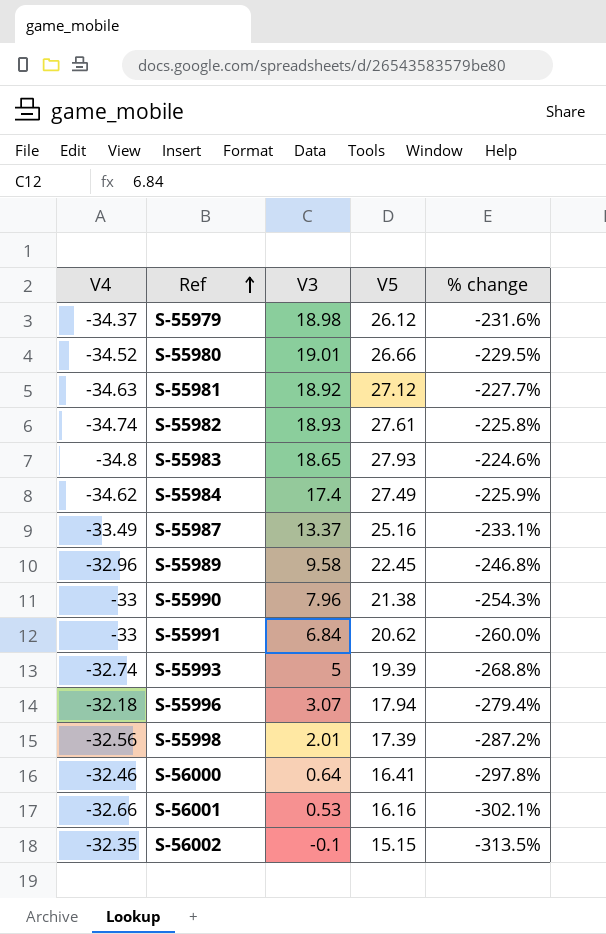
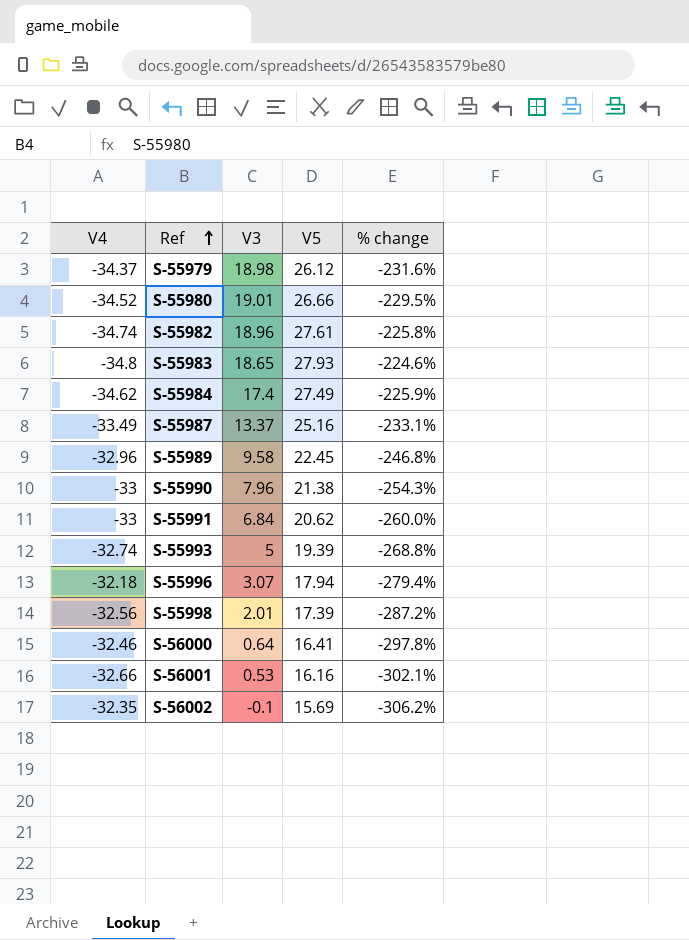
row S-55981: -34.63 | 18.92 | 27.12 | -227.7% -> none
S-55982 | V3: 18.93 -> 18.96
S-56002 | V5: 15.15 -> 15.69
S-56002 | % change: -313.5% -> -306.2%

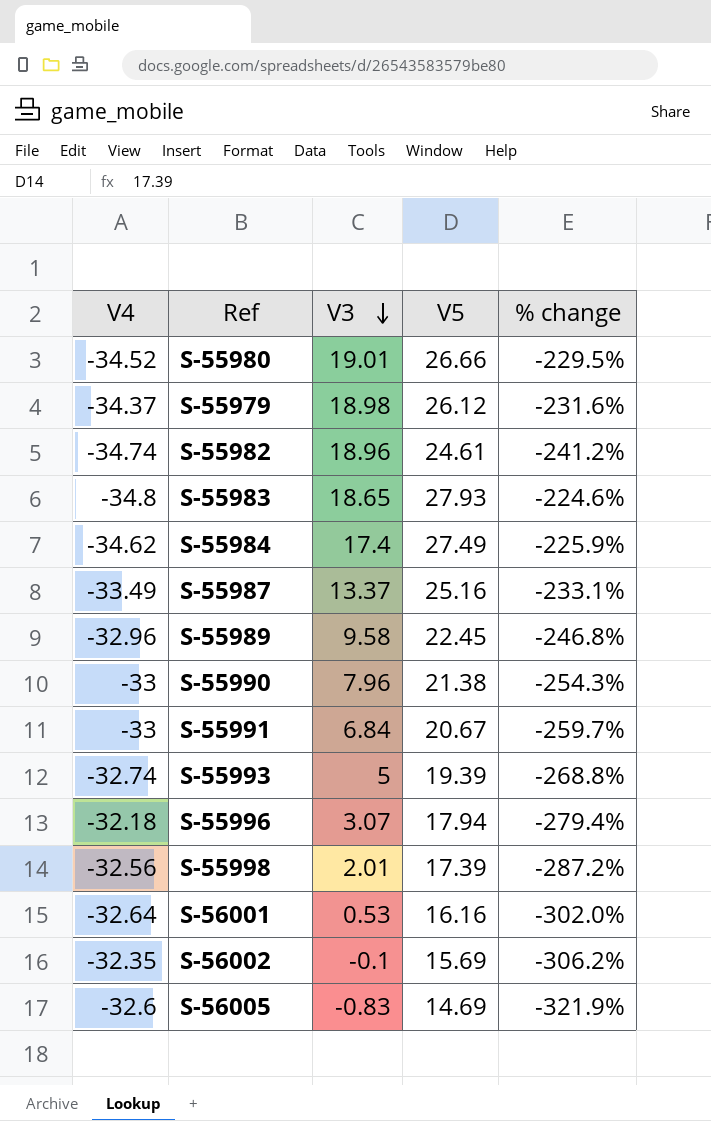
row order: Ref ascending -> V3 descending
row S-56000: -32.46 | 0.64 | 16.41 | -297.8% -> none
S-55982 | V5: 27.61 -> 24.61
S-55982 | % change: -225.8% -> -241.2%
S-55991 | V5: 20.62 -> 20.67
S-55991 | % change: -260.0% -> -259.7%
S-56001 | V4: -32.66 -> -32.64
S-56001 | % change: -302.1% -> -302.0%
row S-56005: none -> -32.6 | -0.83 | 14.69 | -321.9%

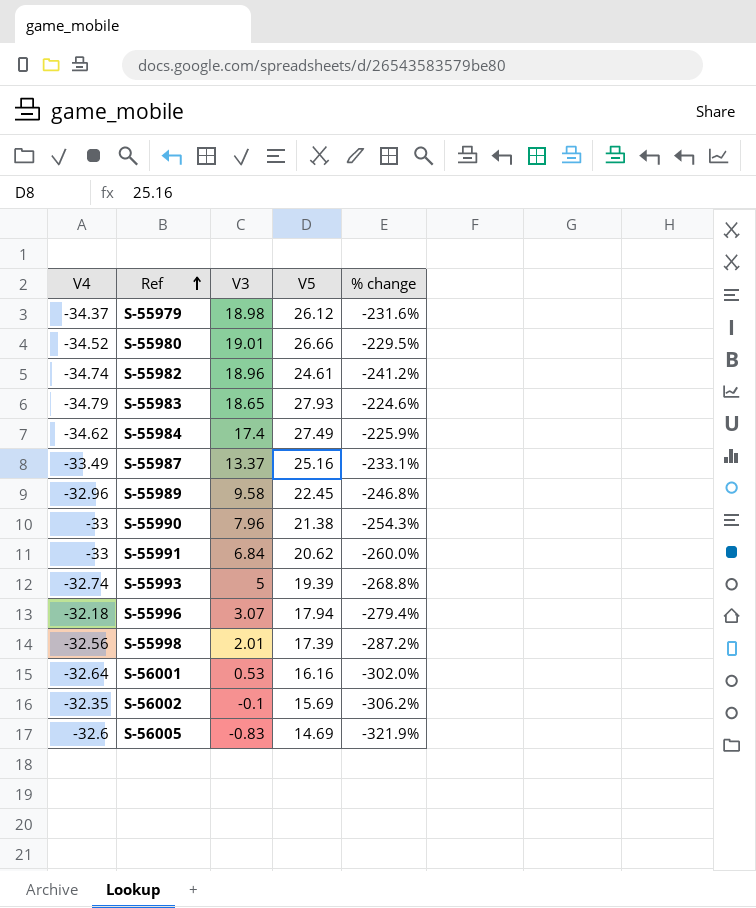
row order: V3 descending -> Ref ascending
S-55983 | V4: -34.8 -> -34.79
S-55991 | V5: 20.67 -> 20.62
S-55991 | % change: -259.7% -> -260.0%

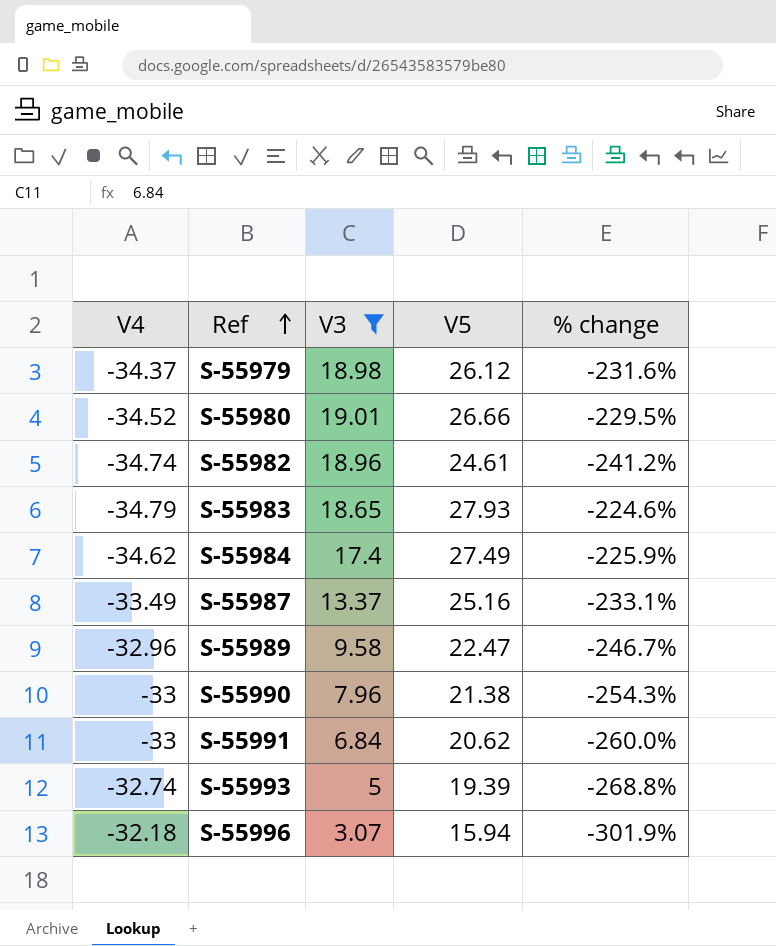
filter: none -> V3 >= 3.07
S-55989 | V5: 22.45 -> 22.47
S-55989 | % change: -246.8% -> -246.7%
S-55996 | V5: 17.94 -> 15.94
S-55996 | % change: -279.4% -> -301.9%

